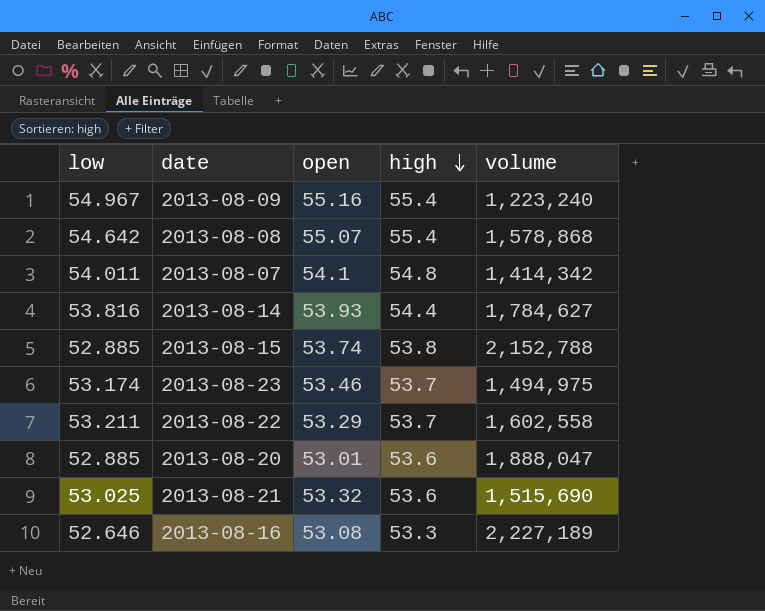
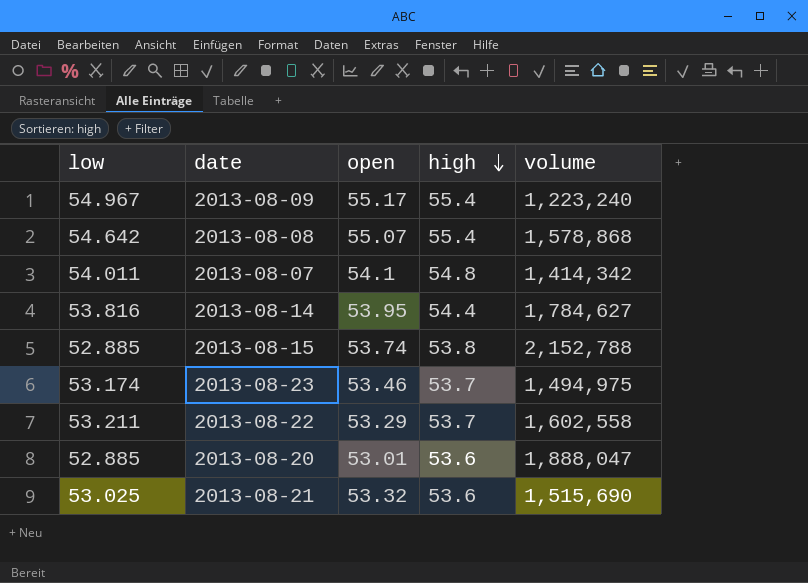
row 2013-08-16: 52.646 | 53.08 | 53.3 | 2,227,189 -> none
2013-08-09 | open: 55.16 -> 55.17
2013-08-14 | open: 53.93 -> 53.95

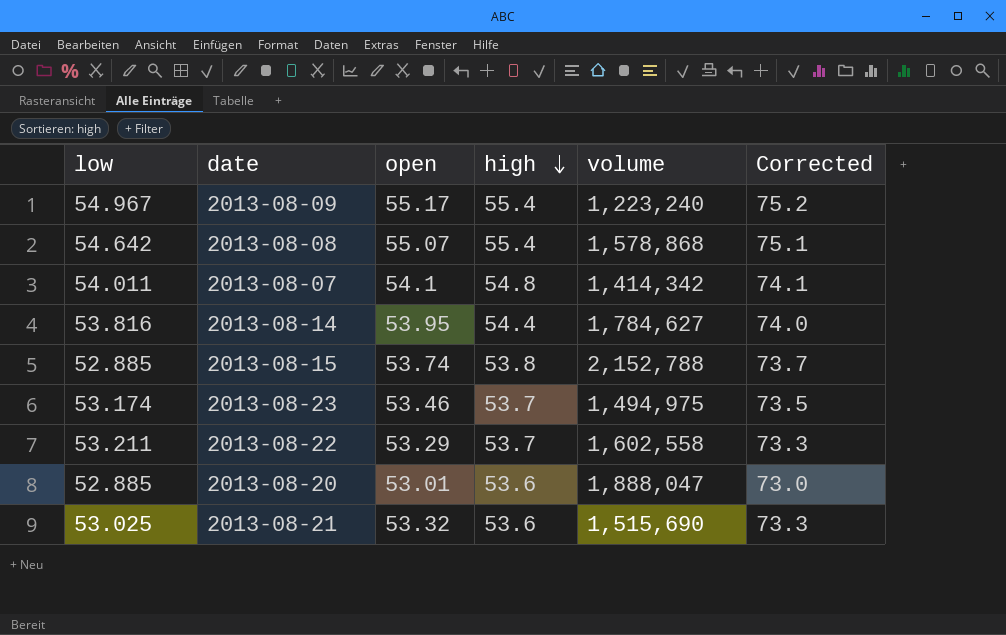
column Corrected | formula: none -> [open] + 20

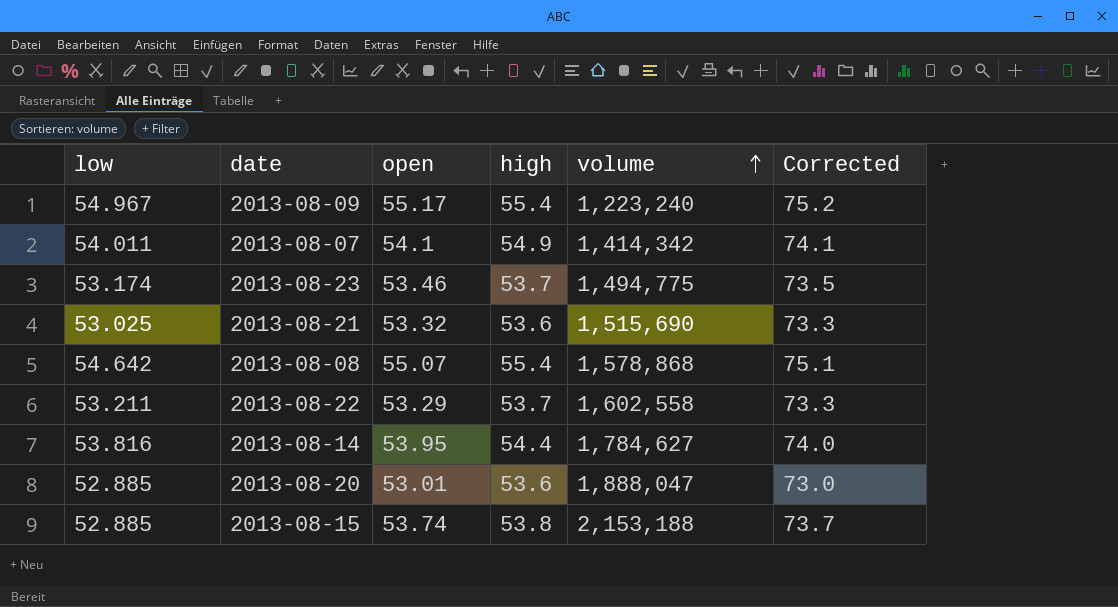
row order: high descending -> volume ascending
2013-08-07 | high: 54.8 -> 54.9
2013-08-23 | volume: 1,494,975 -> 1,494,775
2013-08-15 | volume: 2,152,788 -> 2,153,188

